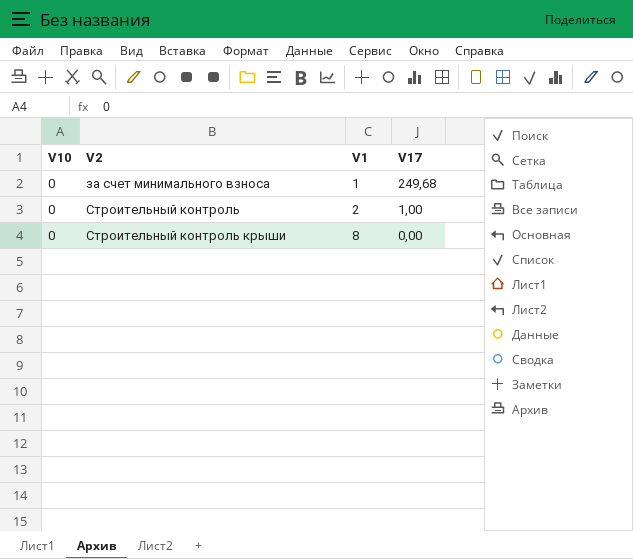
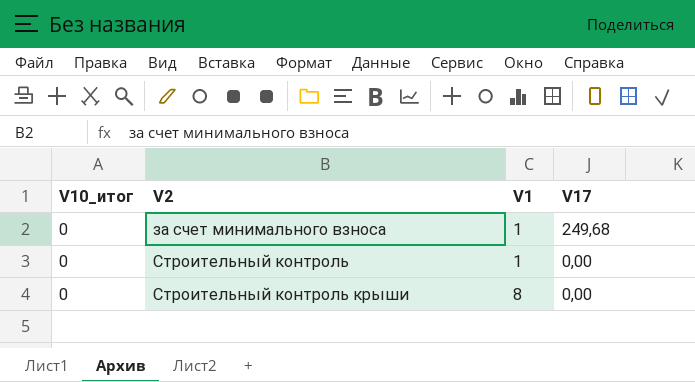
column name: V10 -> V10_итог
Строительный контроль | V1: 2 -> 1
Строительный контроль | V17: 1,00 -> 0,00

